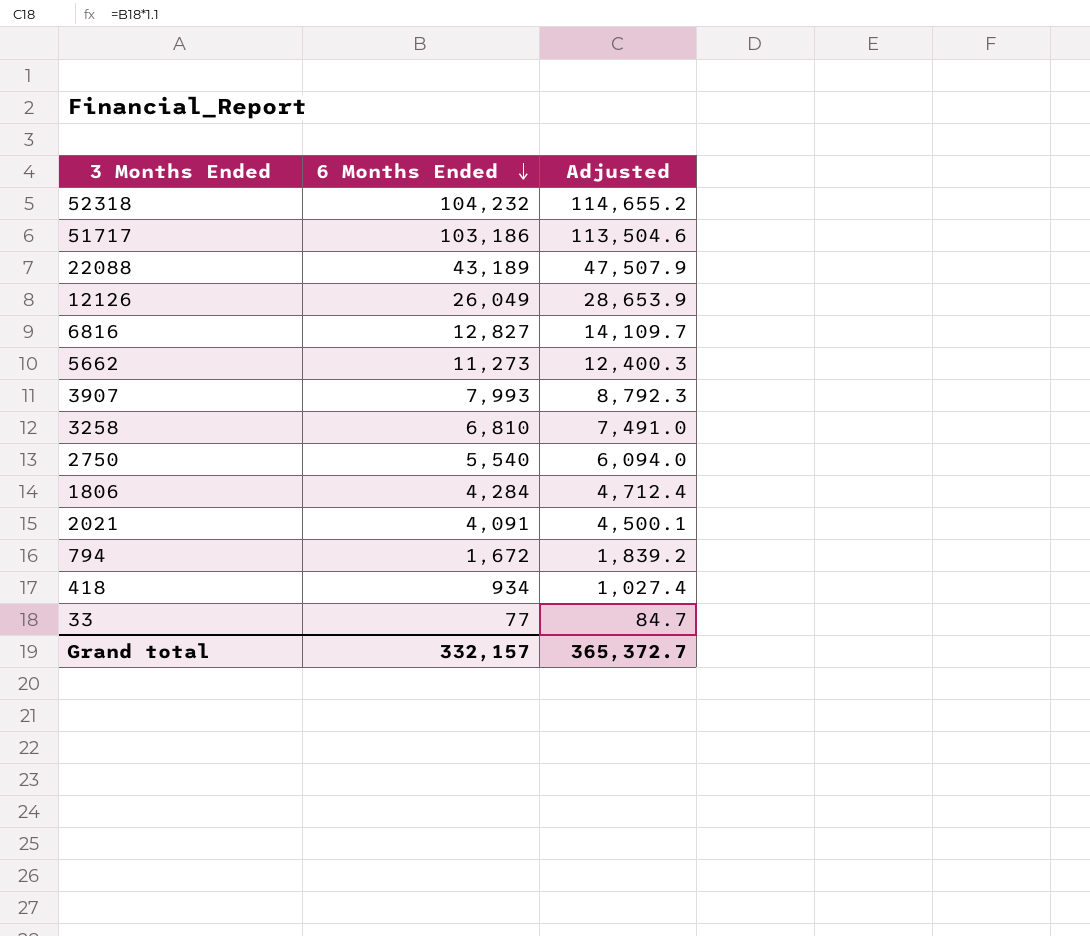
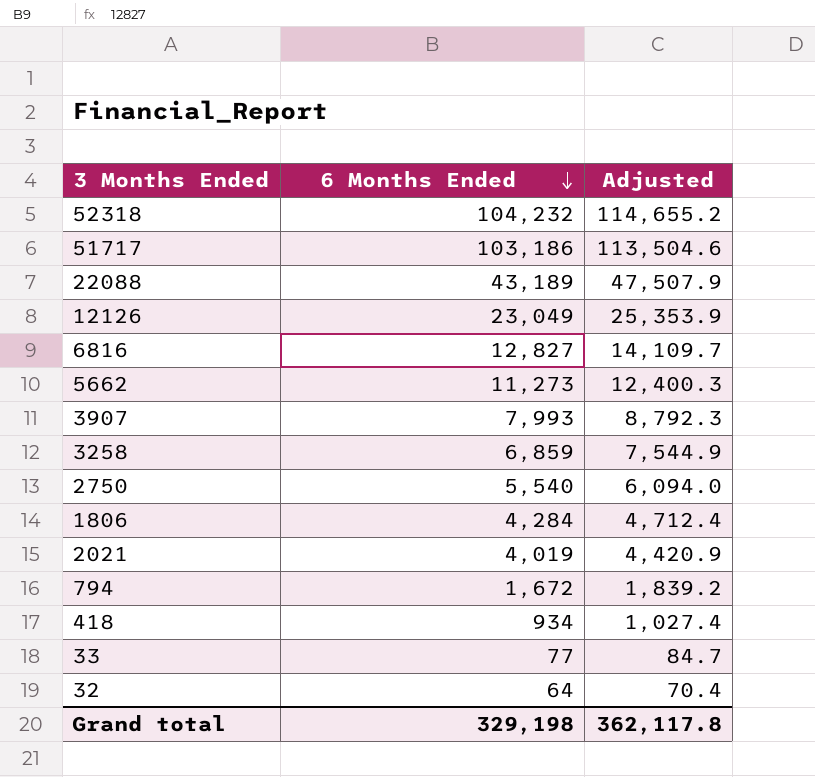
12126 | 6 Months Ended: 26,049 -> 23,049
12126 | Adjusted: 28,653.9 -> 25,353.9
3258 | 6 Months Ended: 6,810 -> 6,859
3258 | Adjusted: 7,491.0 -> 7,544.9
2021 | 6 Months Ended: 4,091 -> 4,019
2021 | Adjusted: 4,500.1 -> 4,420.9
row 32: none -> 64 | 70.4
Grand total | 6 Months Ended: 332,157 -> 329,198
Grand total | Adjusted: 365,372.7 -> 362,117.8

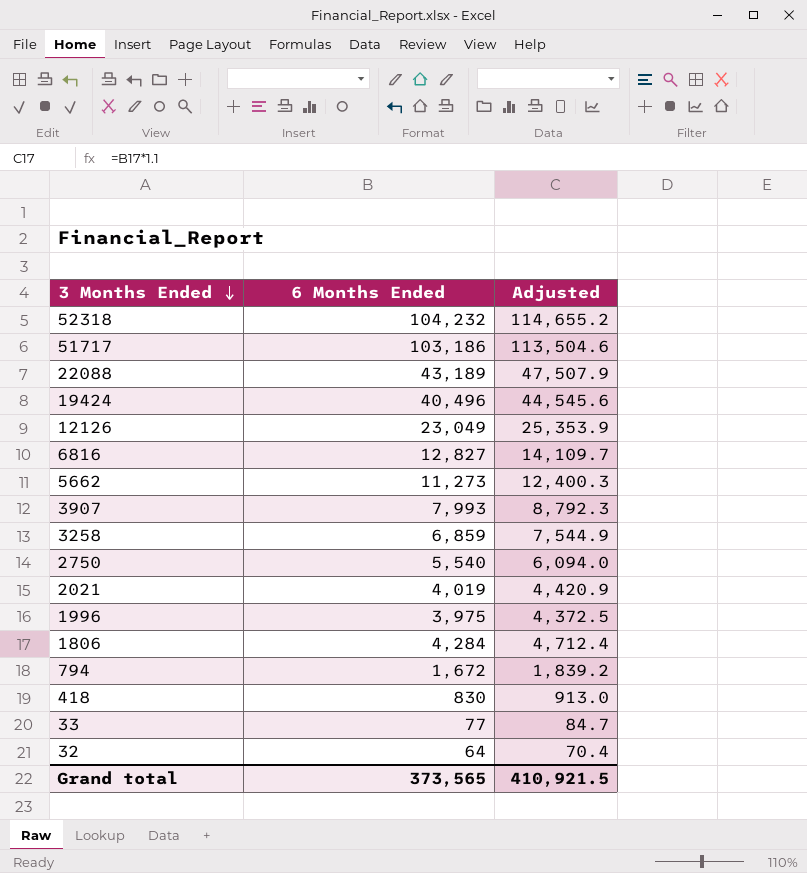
row order: 6 Months Ended descending -> 3 Months Ended descending
row 19424: none -> 40,496 | 44,545.6
row 1996: none -> 3,975 | 4,372.5
418 | 6 Months Ended: 934 -> 830
418 | Adjusted: 1,027.4 -> 913.0
Grand total | 6 Months Ended: 329,198 -> 373,565
Grand total | Adjusted: 362,117.8 -> 410,921.5

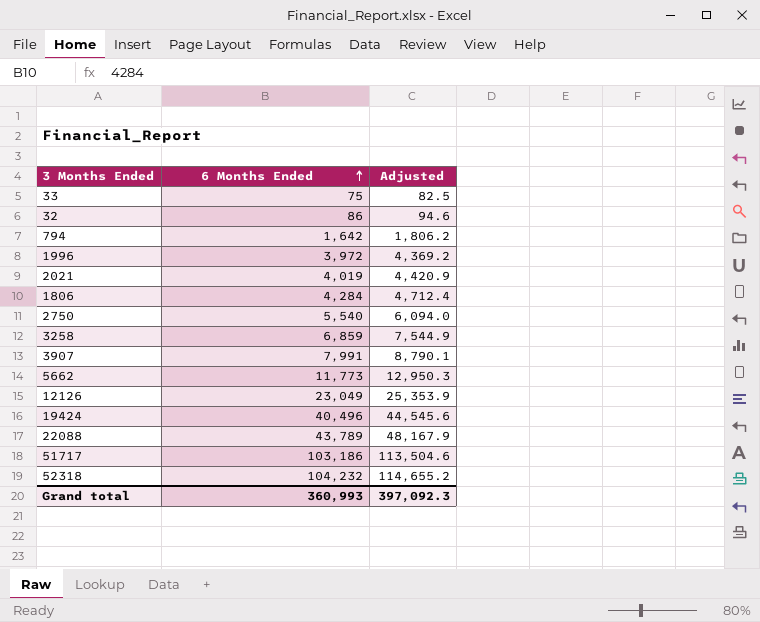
row order: 3 Months Ended descending -> 6 Months Ended ascending
row 6816: 12,827 | 14,109.7 -> none
row 418: 830 | 913.0 -> none
33 | 6 Months Ended: 77 -> 75
33 | Adjusted: 84.7 -> 82.5
32 | 6 Months Ended: 64 -> 86
32 | Adjusted: 70.4 -> 94.6
794 | 6 Months Ended: 1,672 -> 1,642
794 | Adjusted: 1,839.2 -> 1,806.2
1996 | 6 Months Ended: 3,975 -> 3,972
1996 | Adjusted: 4,372.5 -> 4,369.2
3907 | 6 Months Ended: 7,993 -> 7,991
3907 | Adjusted: 8,792.3 -> 8,790.1
5662 | 6 Months Ended: 11,273 -> 11,773
5662 | Adjusted: 12,400.3 -> 12,950.3
22088 | 6 Months Ended: 43,189 -> 43,789
22088 | Adjusted: 47,507.9 -> 48,167.9
Grand total | 6 Months Ended: 373,565 -> 360,993
Grand total | Adjusted: 410,921.5 -> 397,092.3

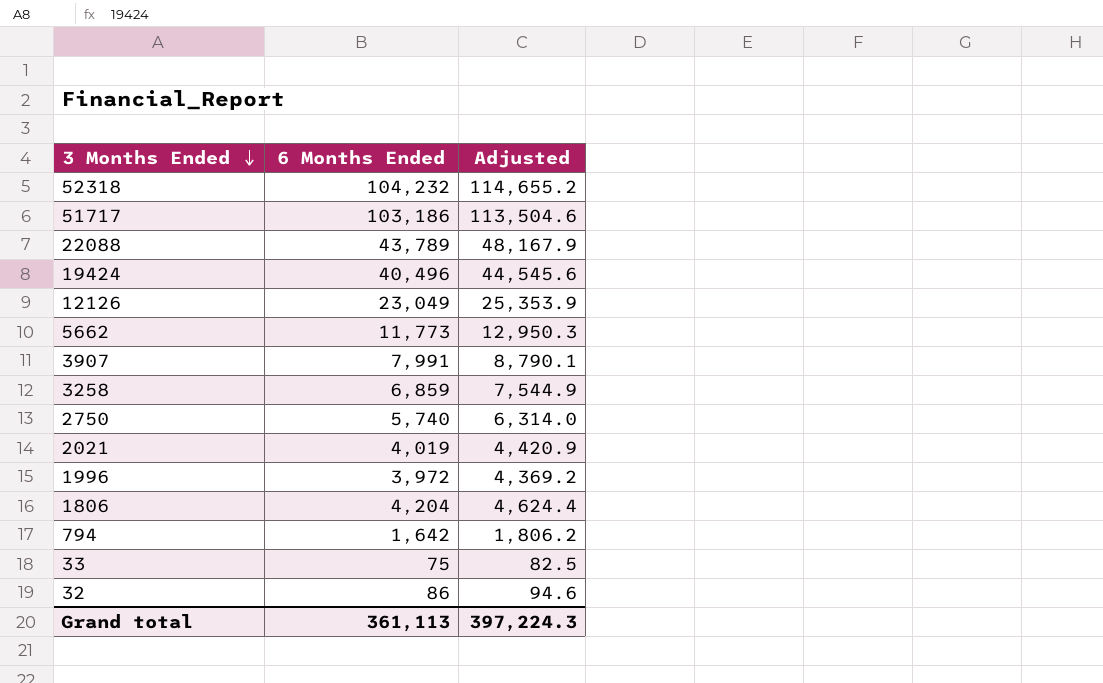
row order: 6 Months Ended ascending -> 3 Months Ended descending
2750 | 6 Months Ended: 5,540 -> 5,740
2750 | Adjusted: 6,094.0 -> 6,314.0
1806 | 6 Months Ended: 4,284 -> 4,204
1806 | Adjusted: 4,712.4 -> 4,624.4
Grand total | 6 Months Ended: 360,993 -> 361,113
Grand total | Adjusted: 397,092.3 -> 397,224.3

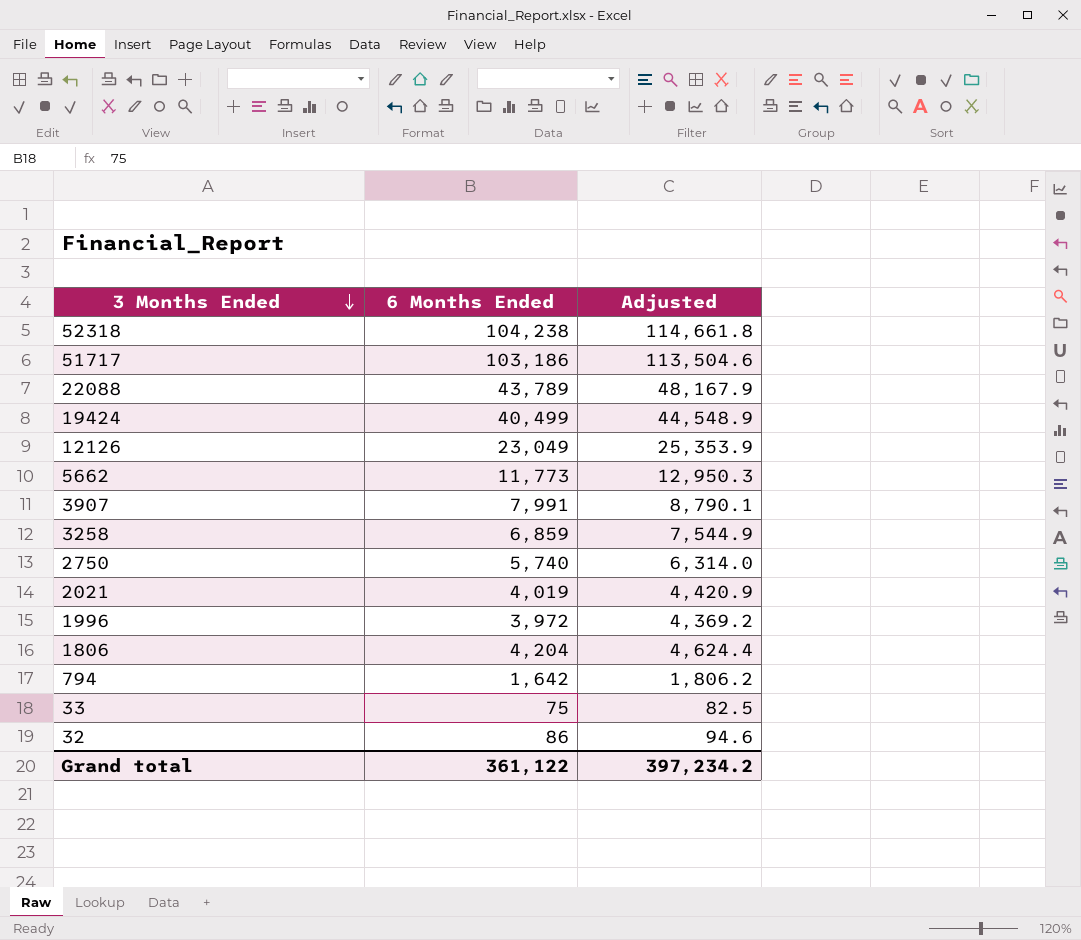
52318 | 6 Months Ended: 104,232 -> 104,238
52318 | Adjusted: 114,655.2 -> 114,661.8
19424 | 6 Months Ended: 40,496 -> 40,499
19424 | Adjusted: 44,545.6 -> 44,548.9
Grand total | 6 Months Ended: 361,113 -> 361,122
Grand total | Adjusted: 397,224.3 -> 397,234.2

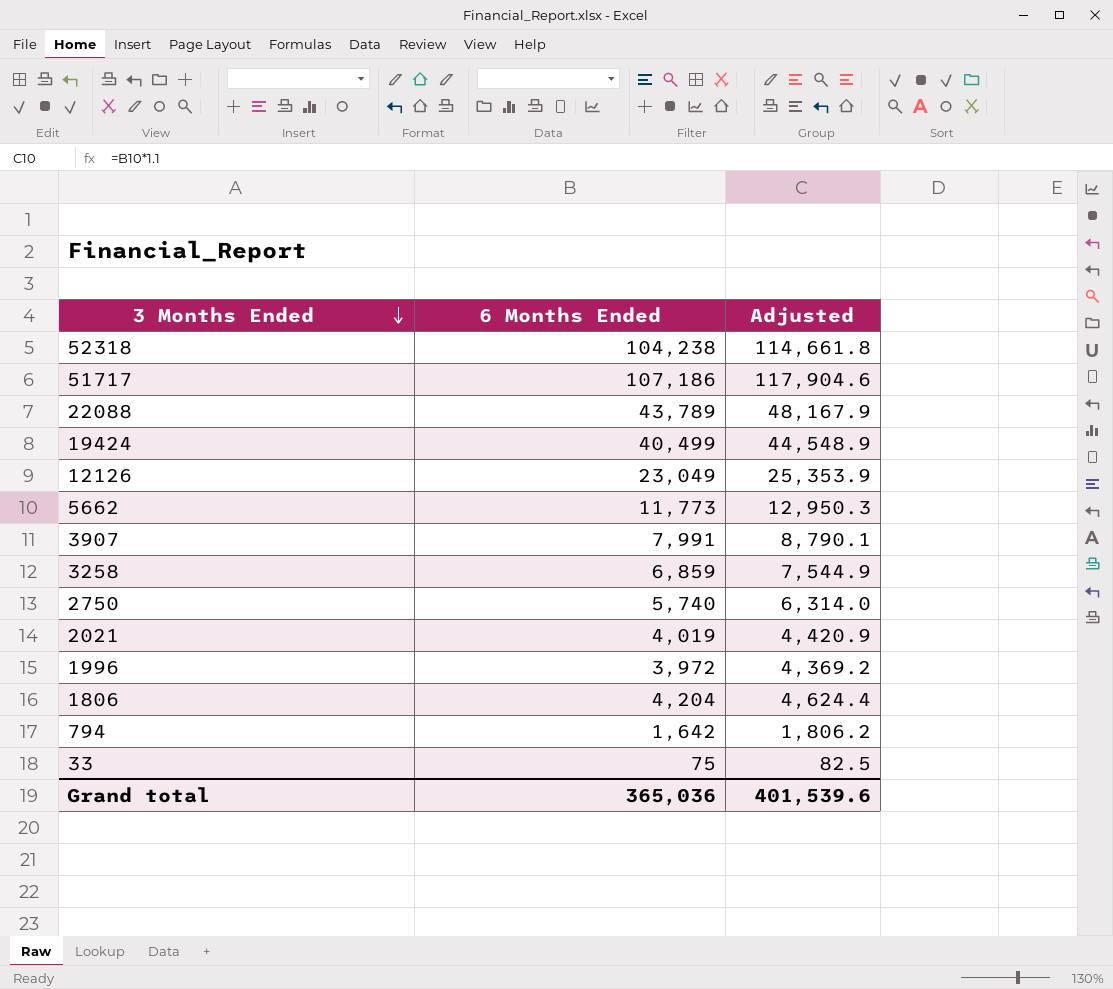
row 32: 86 | 94.6 -> none
51717 | 6 Months Ended: 103,186 -> 107,186
51717 | Adjusted: 113,504.6 -> 117,904.6
Grand total | 6 Months Ended: 361,122 -> 365,036
Grand total | Adjusted: 397,234.2 -> 401,539.6

